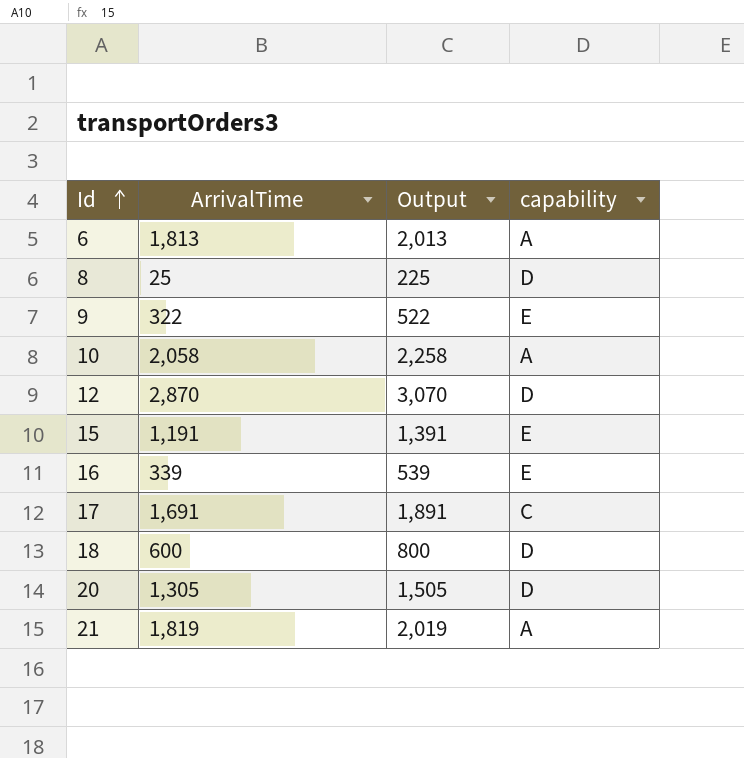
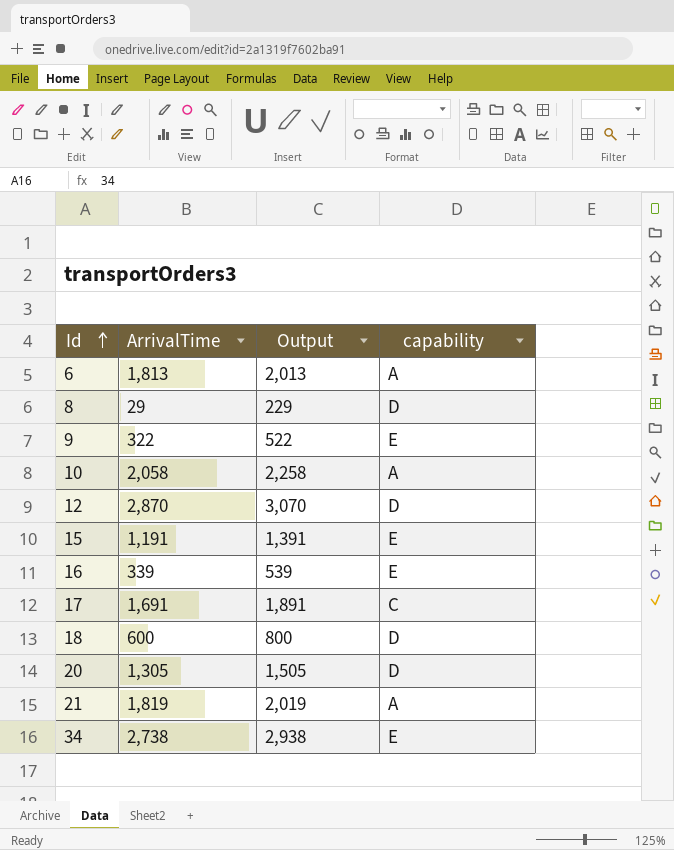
8 | ArrivalTime: 25 -> 29
8 | Output: 225 -> 229
row 34: none -> 2,738 | 2,938 | E

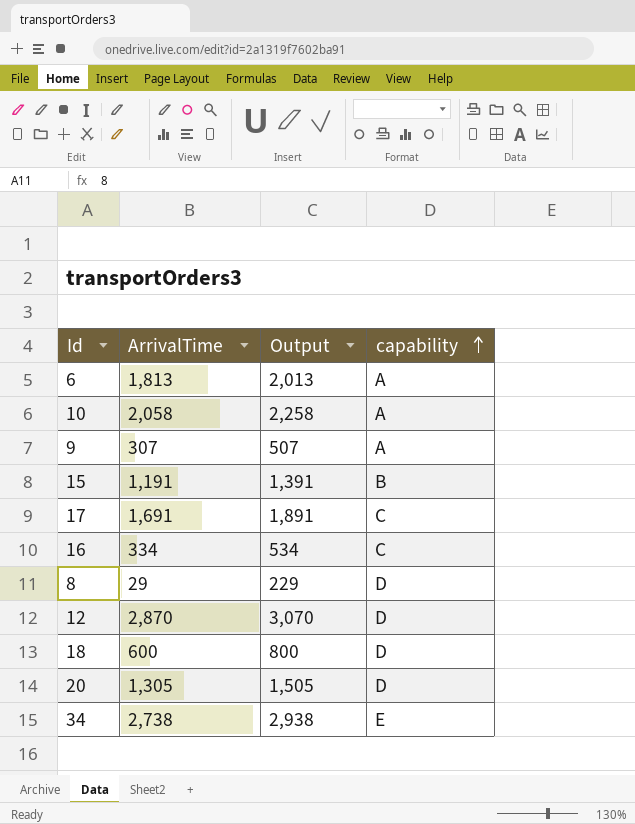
row order: Id ascending -> capability ascending
row 21: 1,819 | 2,019 | A -> none
9 | ArrivalTime: 322 -> 307
9 | Output: 522 -> 507
9 | capability: E -> A
15 | capability: E -> B
16 | ArrivalTime: 339 -> 334
16 | Output: 539 -> 534
16 | capability: E -> C

